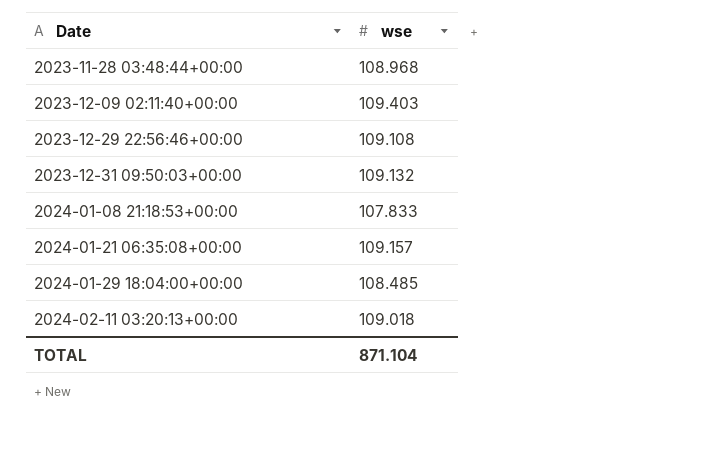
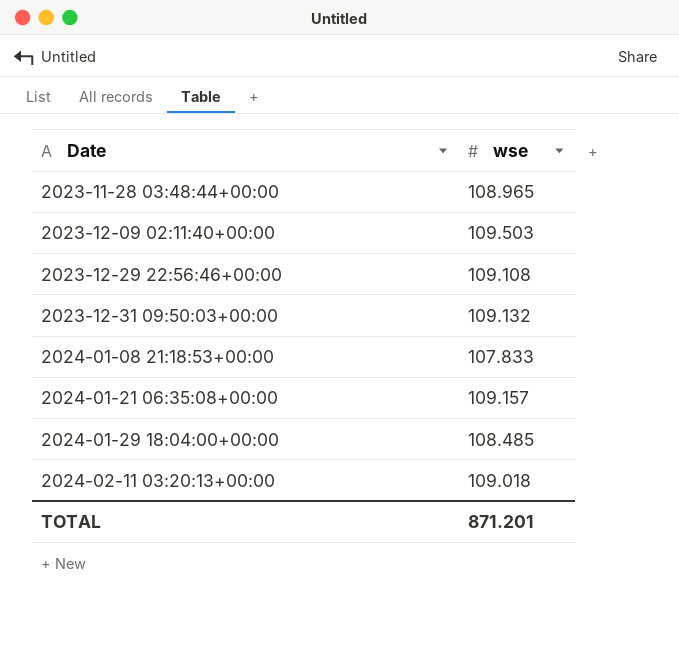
2023-11-28 03:48:44+00:00 | wse: 108.968 -> 108.965
2023-12-09 02:11:40+00:00 | wse: 109.403 -> 109.503
TOTAL | wse: 871.104 -> 871.201

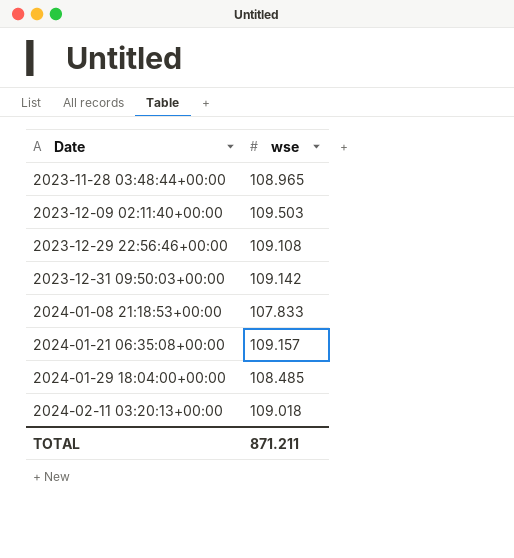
2023-12-31 09:50:03+00:00 | wse: 109.132 -> 109.142
TOTAL | wse: 871.201 -> 871.211

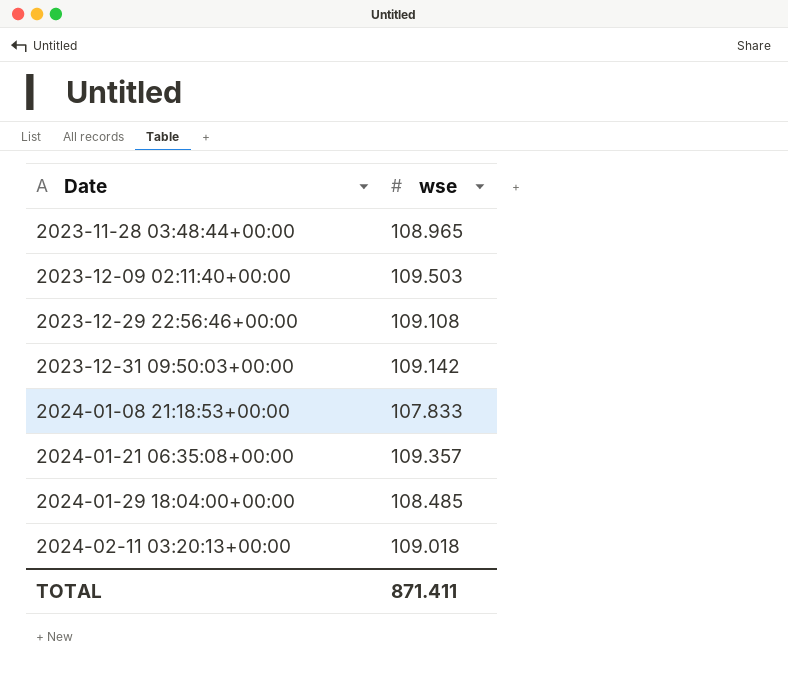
2024-01-21 06:35:08+00:00 | wse: 109.157 -> 109.357
TOTAL | wse: 871.211 -> 871.411

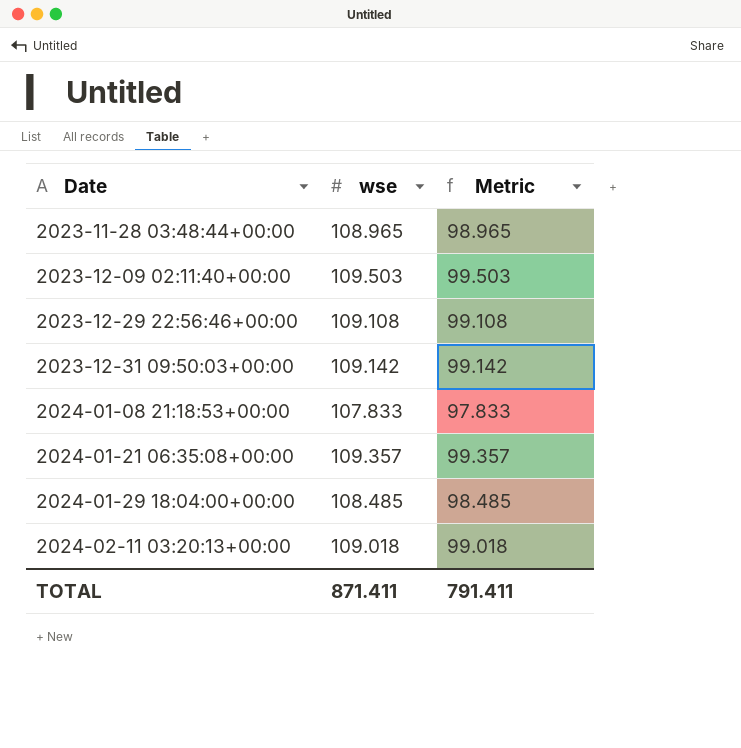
column Metric | formula: none -> [wse] - 10

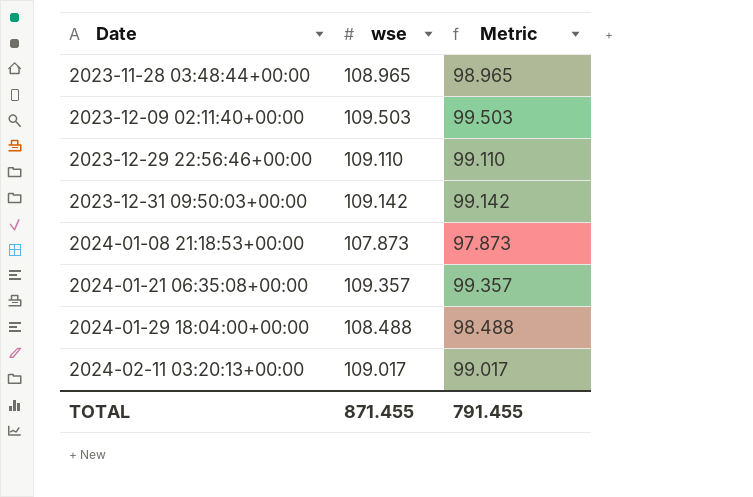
2023-12-29 22:56:46+00:00 | wse: 109.108 -> 109.110
2023-12-29 22:56:46+00:00 | Metric: 99.108 -> 99.110
2024-01-08 21:18:53+00:00 | wse: 107.833 -> 107.873
2024-01-08 21:18:53+00:00 | Metric: 97.833 -> 97.873
2024-01-29 18:04:00+00:00 | wse: 108.485 -> 108.488
2024-01-29 18:04:00+00:00 | Metric: 98.485 -> 98.488
2024-02-11 03:20:13+00:00 | wse: 109.018 -> 109.017
2024-02-11 03:20:13+00:00 | Metric: 99.018 -> 99.017
TOTAL | wse: 871.411 -> 871.455
TOTAL | Metric: 791.411 -> 791.455

